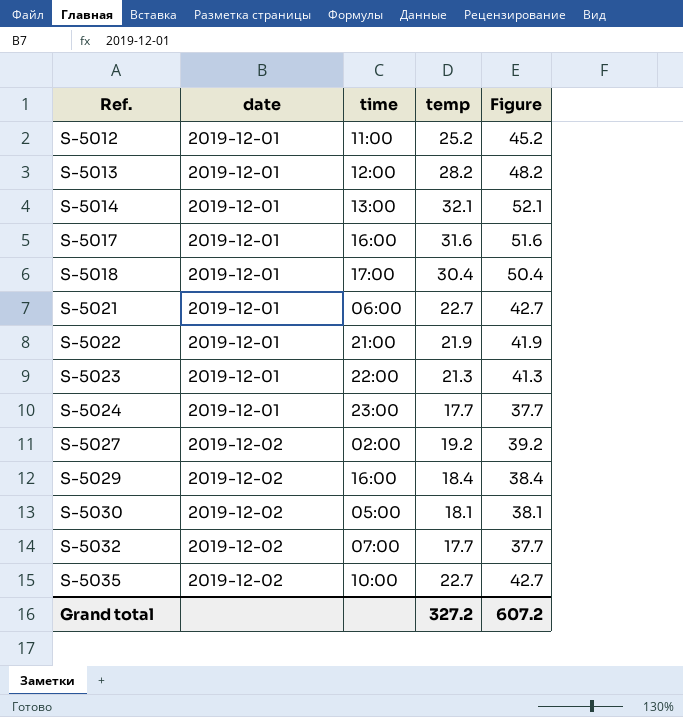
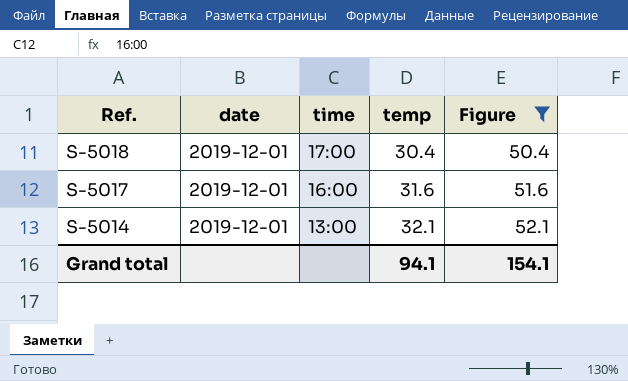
filter: none -> Figure >= 50.4
row order: Ref. ascending -> Ref. descending
Grand total | temp: 327.2 -> 94.1
Grand total | Figure: 607.2 -> 154.1

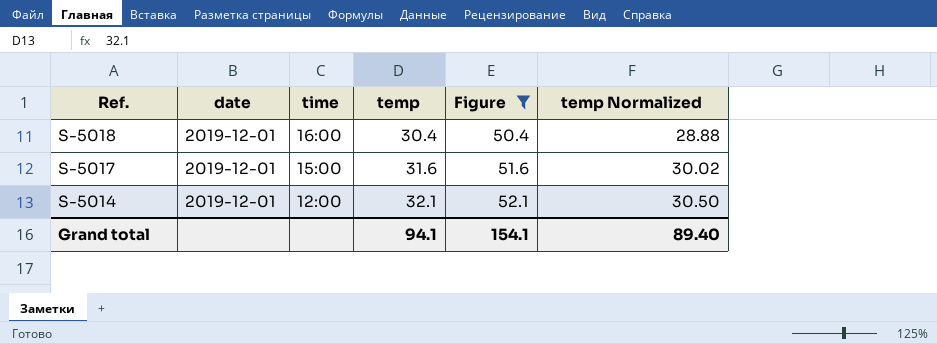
column temp Normalized | formula: none -> [temp] * 0.95
S-5018 | time: 17:00 -> 16:00
S-5017 | time: 16:00 -> 15:00
S-5014 | time: 13:00 -> 12:00

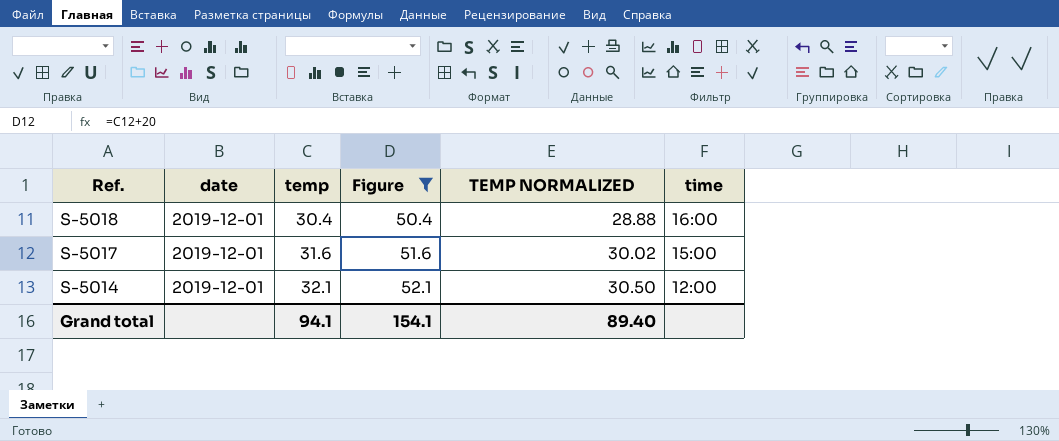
column name: temp Normalized -> TEMP NORMALIZED
column time | position: 3 -> 6

